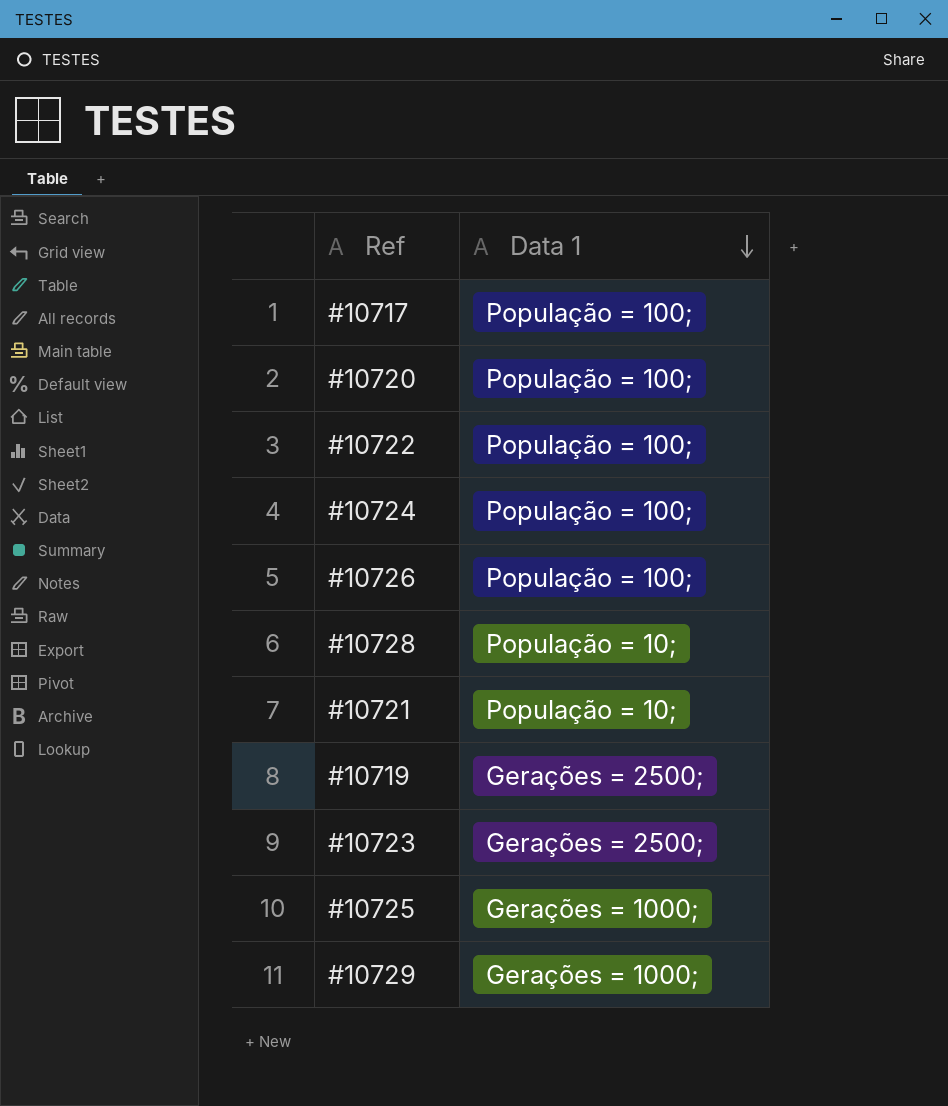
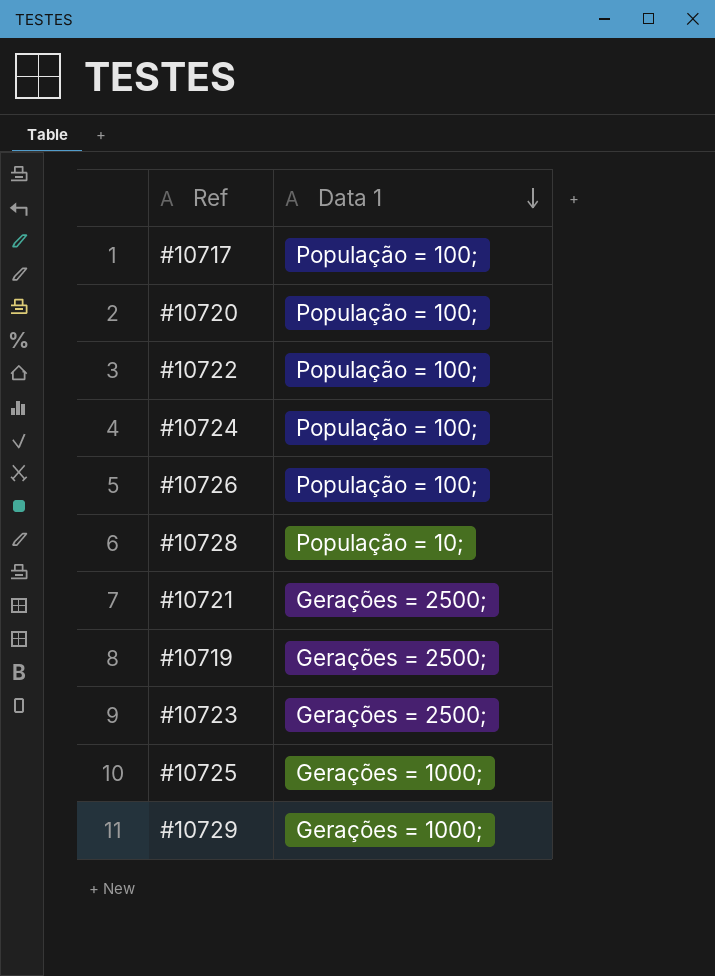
#10721 | Data 1: População = 10; -> Gerações = 2500;

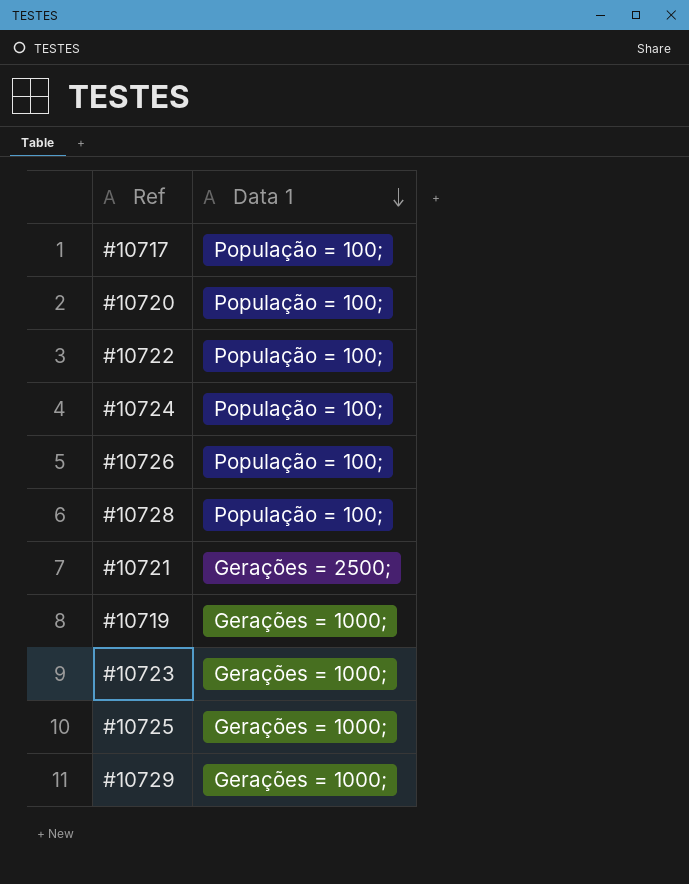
#10728 | Data 1: População = 10; -> População = 100;
#10719 | Data 1: Gerações = 2500; -> Gerações = 1000;
#10723 | Data 1: Gerações = 2500; -> Gerações = 1000;

